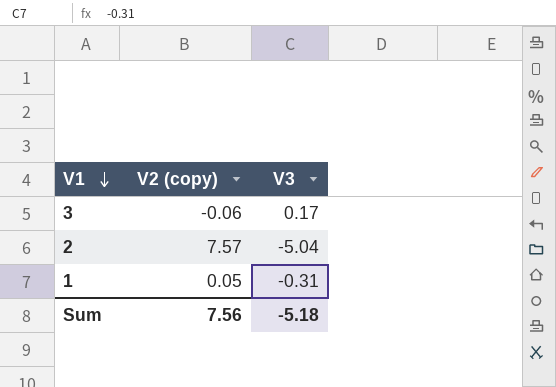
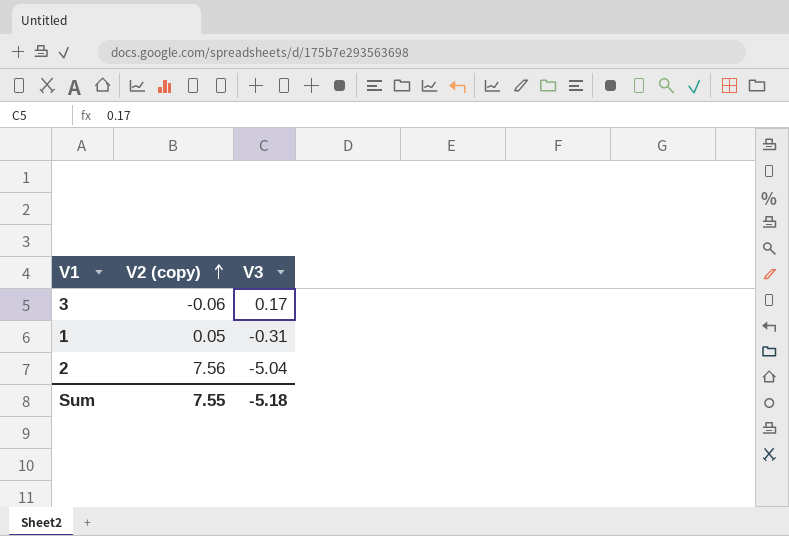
row order: V1 descending -> V2 (copy) ascending
2 | V2 (copy): 7.57 -> 7.56
Sum | V2 (copy): 7.56 -> 7.55

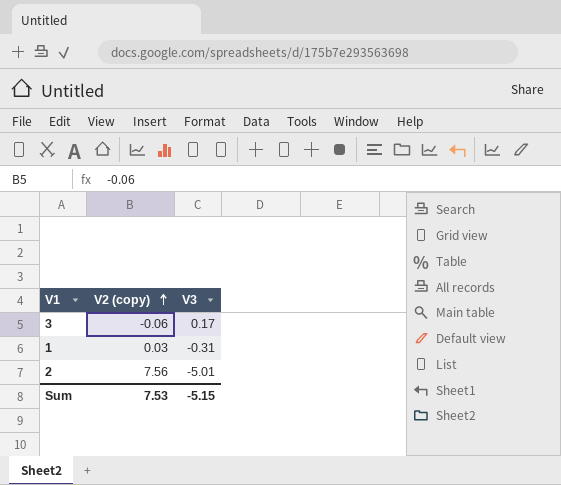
1 | V2 (copy): 0.05 -> 0.03
2 | V3: -5.04 -> -5.01
Sum | V2 (copy): 7.55 -> 7.53
Sum | V3: -5.18 -> -5.15

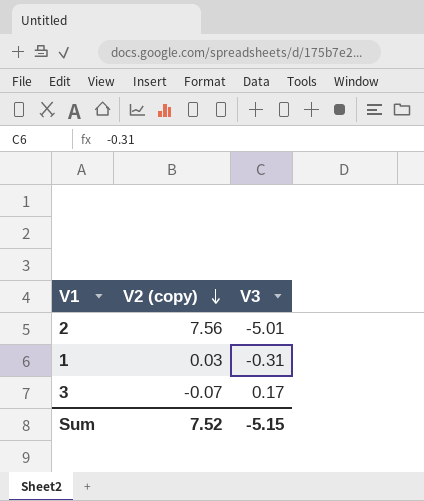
row order: V2 (copy) ascending -> V2 (copy) descending
3 | V2 (copy): -0.06 -> -0.07
Sum | V2 (copy): 7.53 -> 7.52

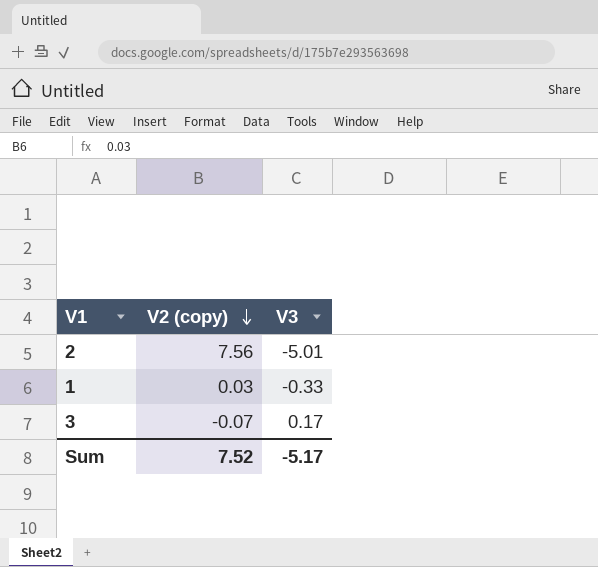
1 | V3: -0.31 -> -0.33
Sum | V3: -5.15 -> -5.17

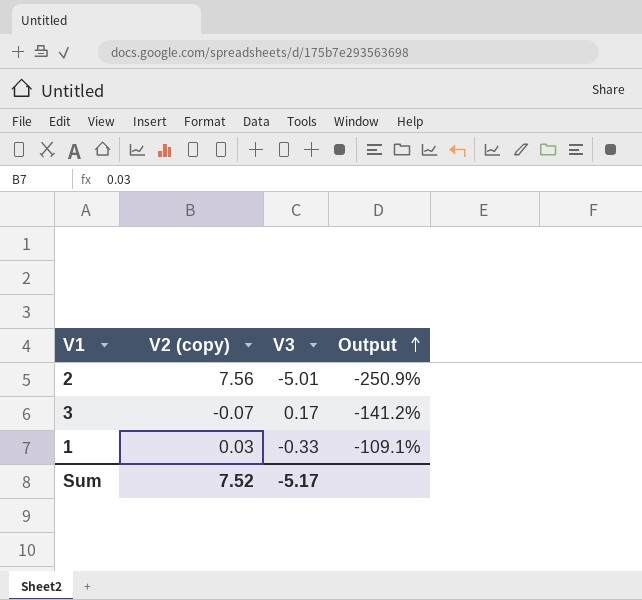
row order: V2 (copy) descending -> Output ascending
column Output | formula: none -> ([V2 (copy)] - [V3]) / [V3]

